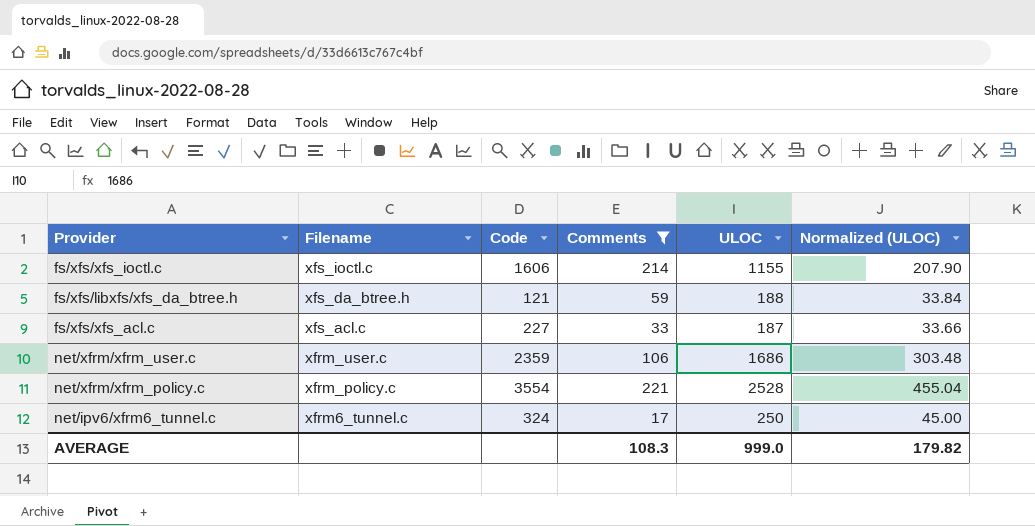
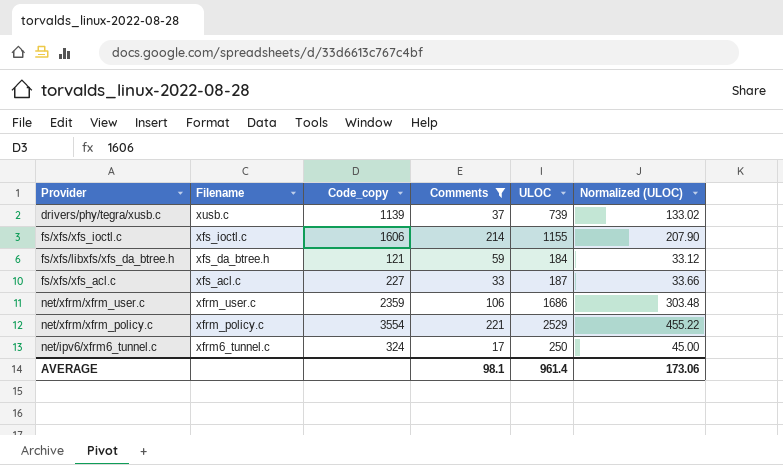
column name: Code -> Code_copy
row drivers/phy/tegra/xusb.c: none -> xusb.c | 1139 | 37 | 739 | 133.02
fs/xfs/libxfs/xfs_da_btree.h | ULOC: 188 -> 184
fs/xfs/libxfs/xfs_da_btree.h | Normalized (ULOC): 33.84 -> 33.12
net/xfrm/xfrm_policy.c | ULOC: 2528 -> 2529
net/xfrm/xfrm_policy.c | Normalized (ULOC): 455.04 -> 455.22
AVERAGE | Comments: 108.3 -> 98.1
AVERAGE | ULOC: 999.0 -> 961.4
AVERAGE | Normalized (ULOC): 179.82 -> 173.06

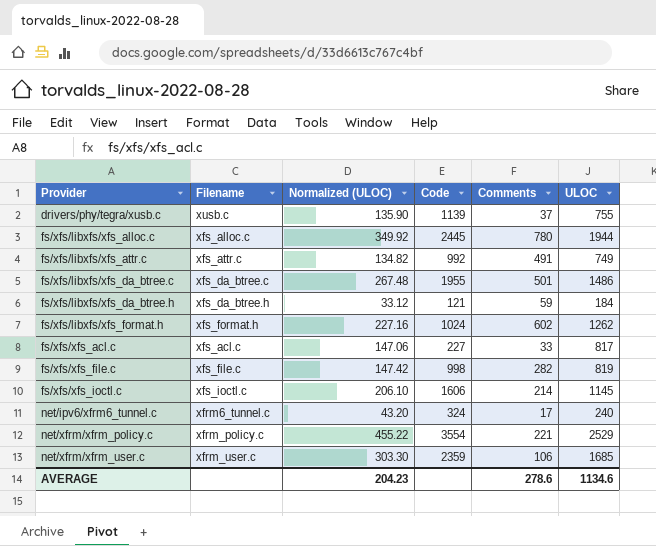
filter: Comments <= 221 -> none
row order: Filename descending -> Provider ascending
column Normalized (ULOC) | position: 6 -> 3
column name: Code_copy -> Code
drivers/phy/tegra/xusb.c | Normalized (ULOC): 133.02 -> 135.90
drivers/phy/tegra/xusb.c | ULOC: 739 -> 755
fs/xfs/xfs_acl.c | Normalized (ULOC): 33.66 -> 147.06
fs/xfs/xfs_acl.c | ULOC: 187 -> 817
fs/xfs/xfs_ioctl.c | Normalized (ULOC): 207.90 -> 206.10
fs/xfs/xfs_ioctl.c | ULOC: 1155 -> 1145
net/ipv6/xfrm6_tunnel.c | Normalized (ULOC): 45.00 -> 43.20
net/ipv6/xfrm6_tunnel.c | ULOC: 250 -> 240
net/xfrm/xfrm_user.c | Normalized (ULOC): 303.48 -> 303.30
net/xfrm/xfrm_user.c | ULOC: 1686 -> 1685
AVERAGE | Normalized (ULOC): 173.06 -> 204.23
AVERAGE | Comments: 98.1 -> 278.6
AVERAGE | ULOC: 961.4 -> 1134.6

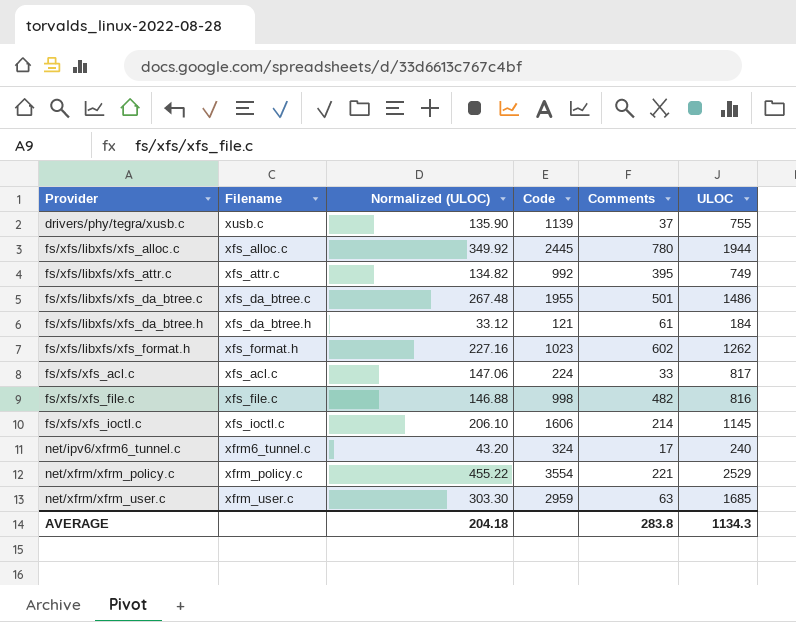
fs/xfs/libxfs/xfs_attr.c | Comments: 491 -> 395
fs/xfs/libxfs/xfs_da_btree.h | Comments: 59 -> 61
fs/xfs/libxfs/xfs_format.h | Code: 1024 -> 1023
fs/xfs/xfs_acl.c | Code: 227 -> 224
fs/xfs/xfs_file.c | Normalized (ULOC): 147.42 -> 146.88
fs/xfs/xfs_file.c | Comments: 282 -> 482
fs/xfs/xfs_file.c | ULOC: 819 -> 816
net/xfrm/xfrm_user.c | Code: 2359 -> 2959
net/xfrm/xfrm_user.c | Comments: 106 -> 63
AVERAGE | Normalized (ULOC): 204.23 -> 204.18
AVERAGE | Comments: 278.6 -> 283.8
AVERAGE | ULOC: 1134.6 -> 1134.3

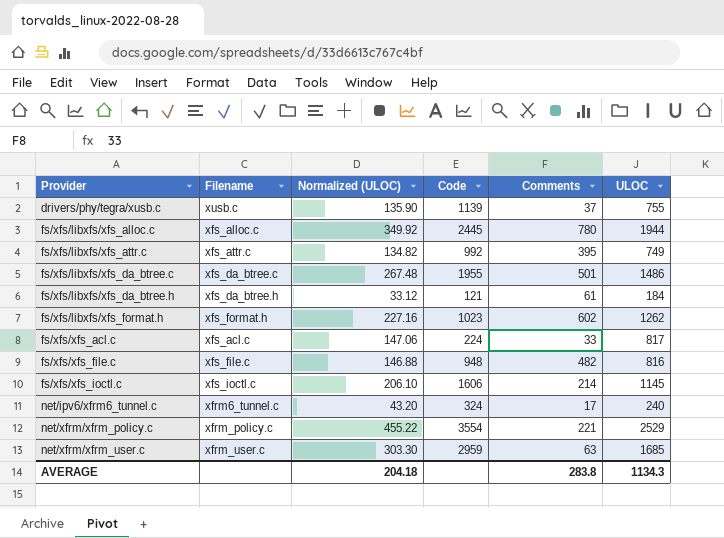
fs/xfs/xfs_file.c | Code: 998 -> 948

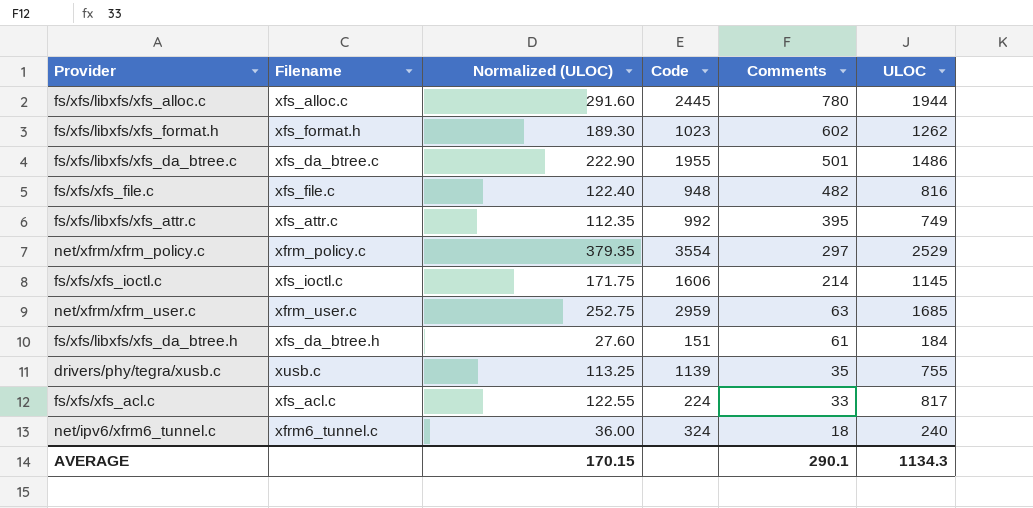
row order: Provider ascending -> Comments descending
column Normalized (ULOC) | formula: [ULOC] * 0.18 -> [ULOC] * 0.15
net/xfrm/xfrm_policy.c | Comments: 221 -> 297
fs/xfs/libxfs/xfs_da_btree.h | Code: 121 -> 151
drivers/phy/tegra/xusb.c | Comments: 37 -> 35
net/ipv6/xfrm6_tunnel.c | Comments: 17 -> 18
AVERAGE | Normalized (ULOC): 204.18 -> 170.15
AVERAGE | Comments: 283.8 -> 290.1

